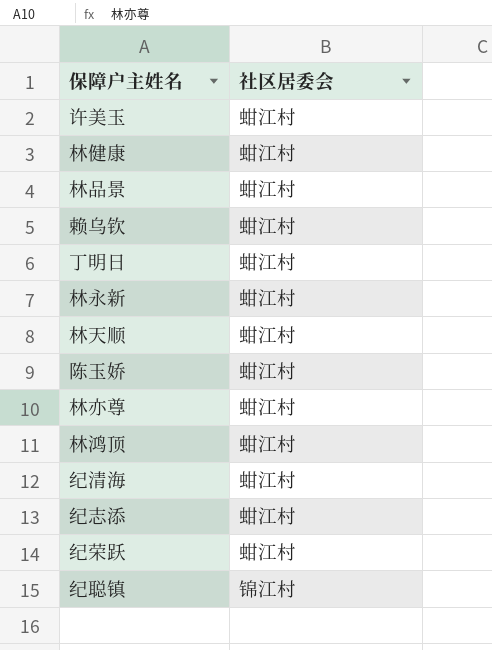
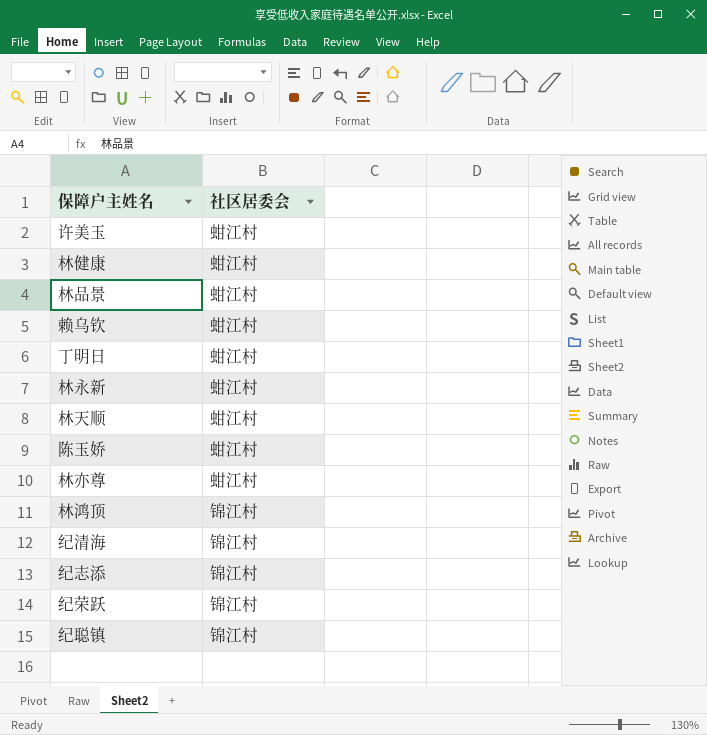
林鸿顶 | 社区居委会: 蚶江村 -> 锦江村
纪清海 | 社区居委会: 蚶江村 -> 锦江村
纪志添 | 社区居委会: 蚶江村 -> 锦江村
纪荣跃 | 社区居委会: 蚶江村 -> 锦江村

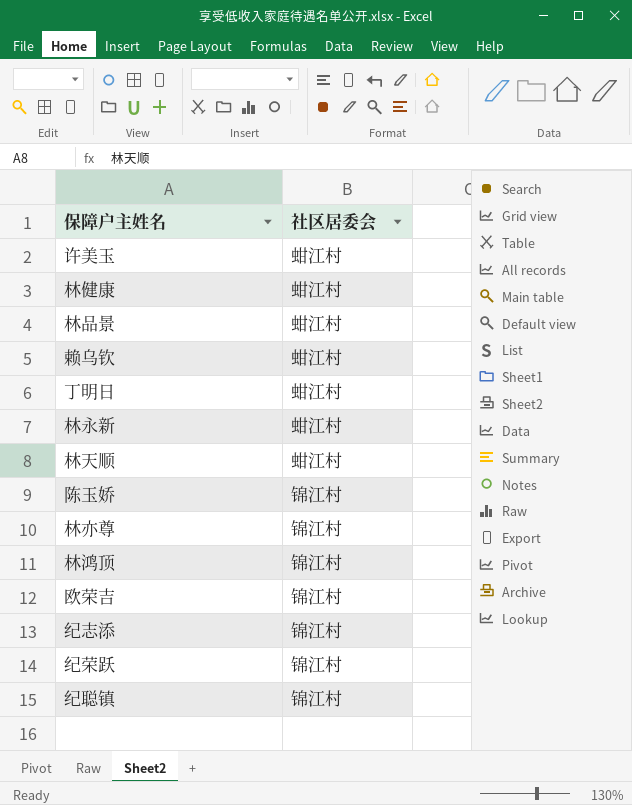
row 纪清海: 锦江村 -> none
陈玉娇 | 社区居委会: 蚶江村 -> 锦江村
林亦尊 | 社区居委会: 蚶江村 -> 锦江村
row 欧荣吉: none -> 锦江村

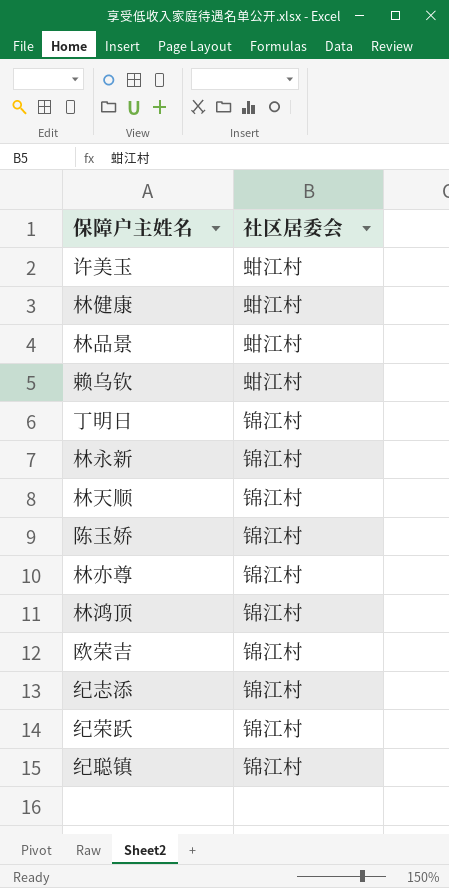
丁明日 | 社区居委会: 蚶江村 -> 锦江村
林永新 | 社区居委会: 蚶江村 -> 锦江村
林天顺 | 社区居委会: 蚶江村 -> 锦江村

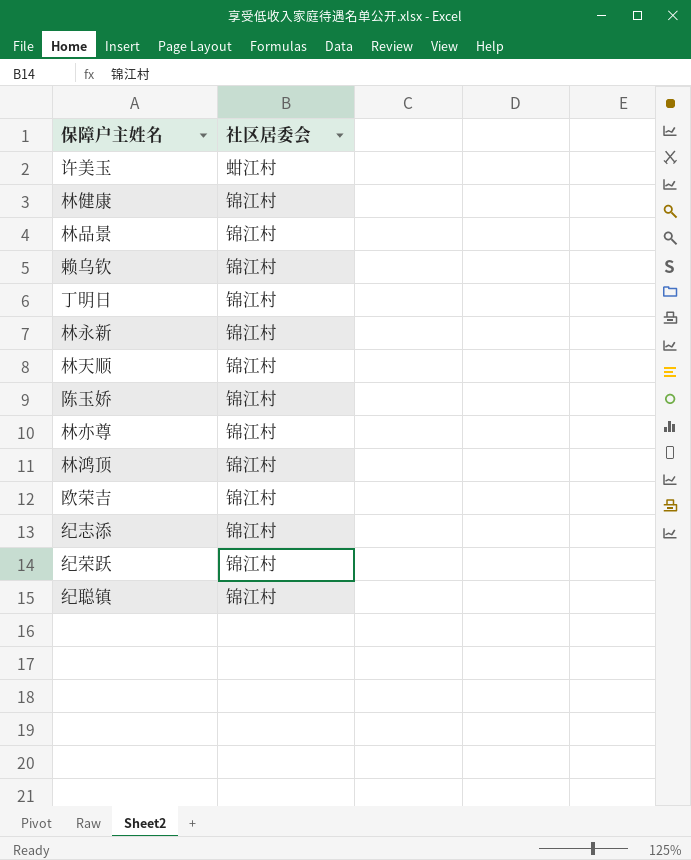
林健康 | 社区居委会: 蚶江村 -> 锦江村
林品景 | 社区居委会: 蚶江村 -> 锦江村
赖乌钦 | 社区居委会: 蚶江村 -> 锦江村

